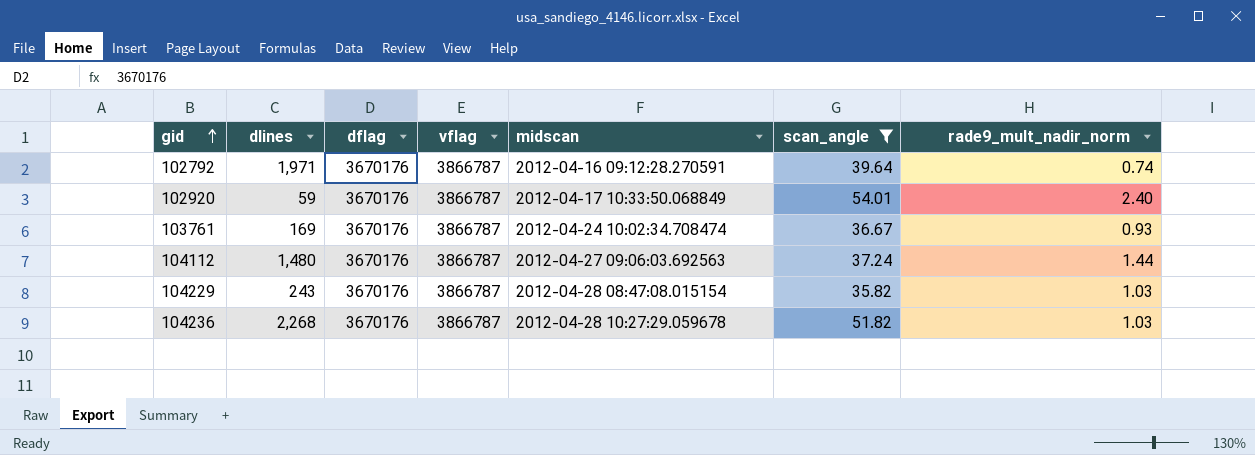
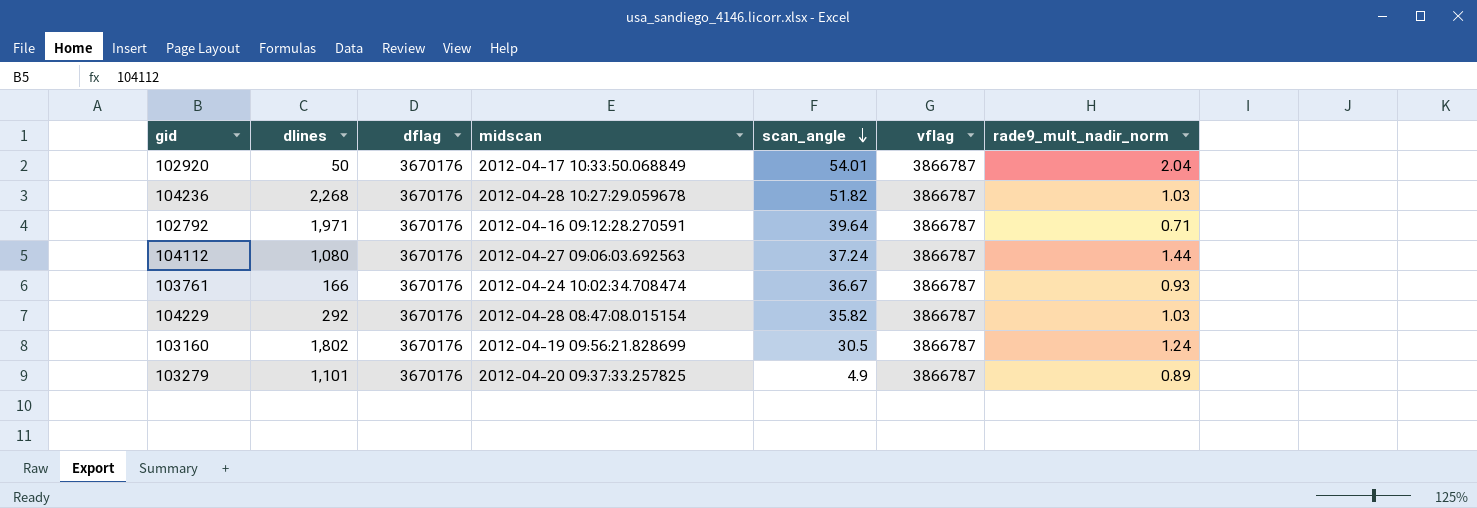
filter: scan_angle >= 35.82 -> none
row order: gid ascending -> scan_angle descending
column vflag | position: 4 -> 6
102920 | dlines: 59 -> 50
102920 | rade9_mult_nadir_norm: 2.40 -> 2.04
102792 | rade9_mult_nadir_norm: 0.74 -> 0.71
104112 | dlines: 1,480 -> 1,080
103761 | dlines: 169 -> 166
104229 | dlines: 243 -> 292

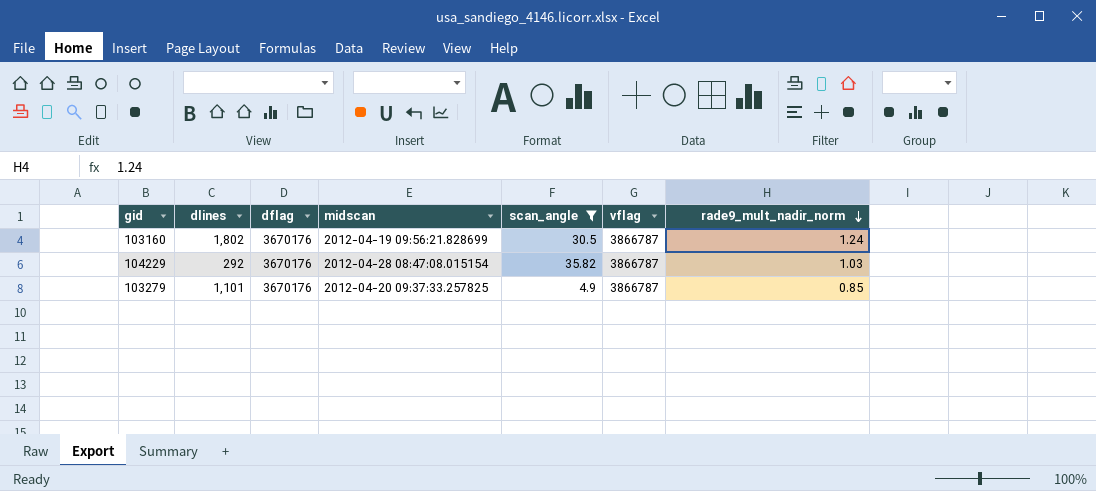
filter: none -> scan_angle <= 35.82
row order: scan_angle descending -> rade9_mult_nadir_norm descending
103279 | rade9_mult_nadir_norm: 0.89 -> 0.85

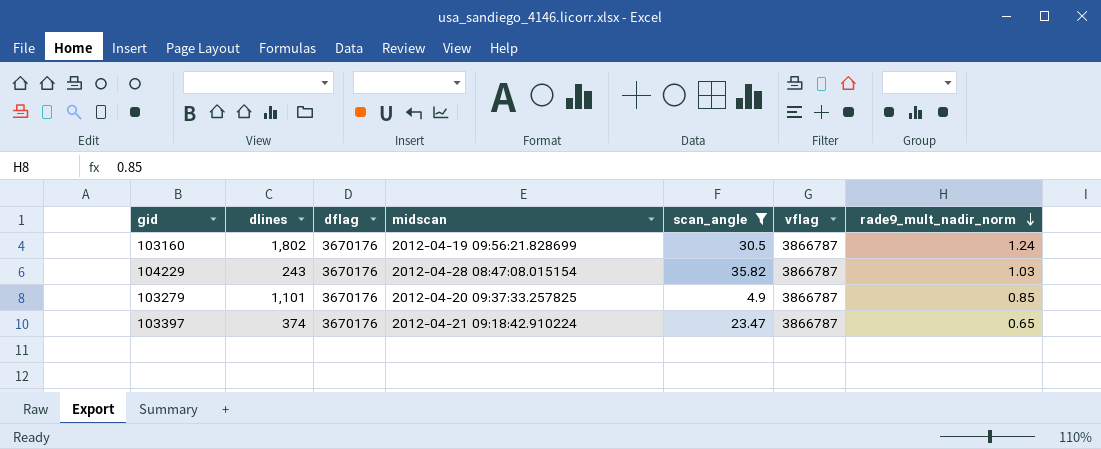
104229 | dlines: 292 -> 243
row 103397: none -> 374 | 3670176 | 2012-04-21 09:18:42.910224 | 23.47 | 3866787 | 0.65

